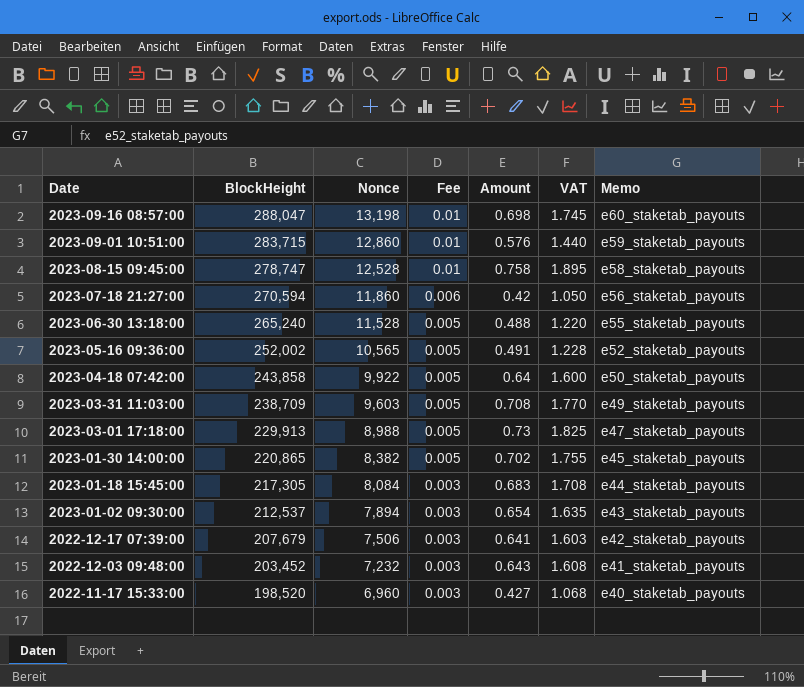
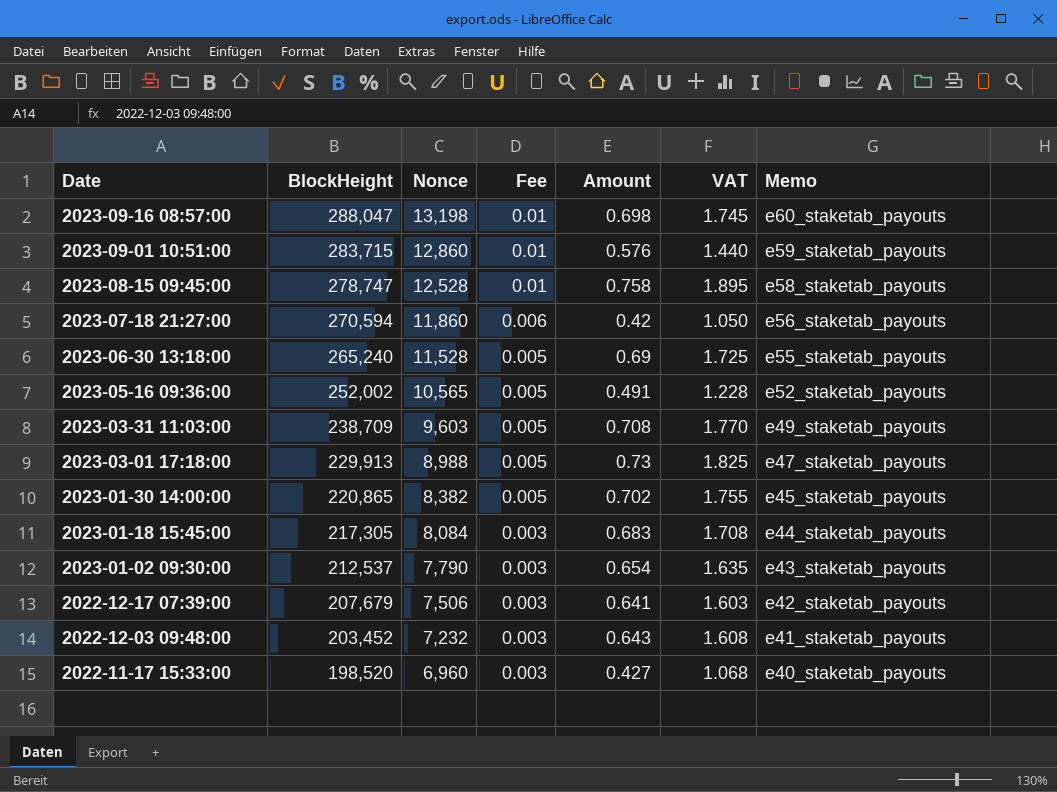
row 2023-04-18 07:42:00: 243,858 | 9,922 | 0.005 | 0.64 | 1.600 | e50_staketab_payouts -> none
2023-06-30 13:18:00 | Amount: 0.488 -> 0.69
2023-06-30 13:18:00 | VAT: 1.220 -> 1.725
2023-01-02 09:30:00 | Nonce: 7,894 -> 7,790

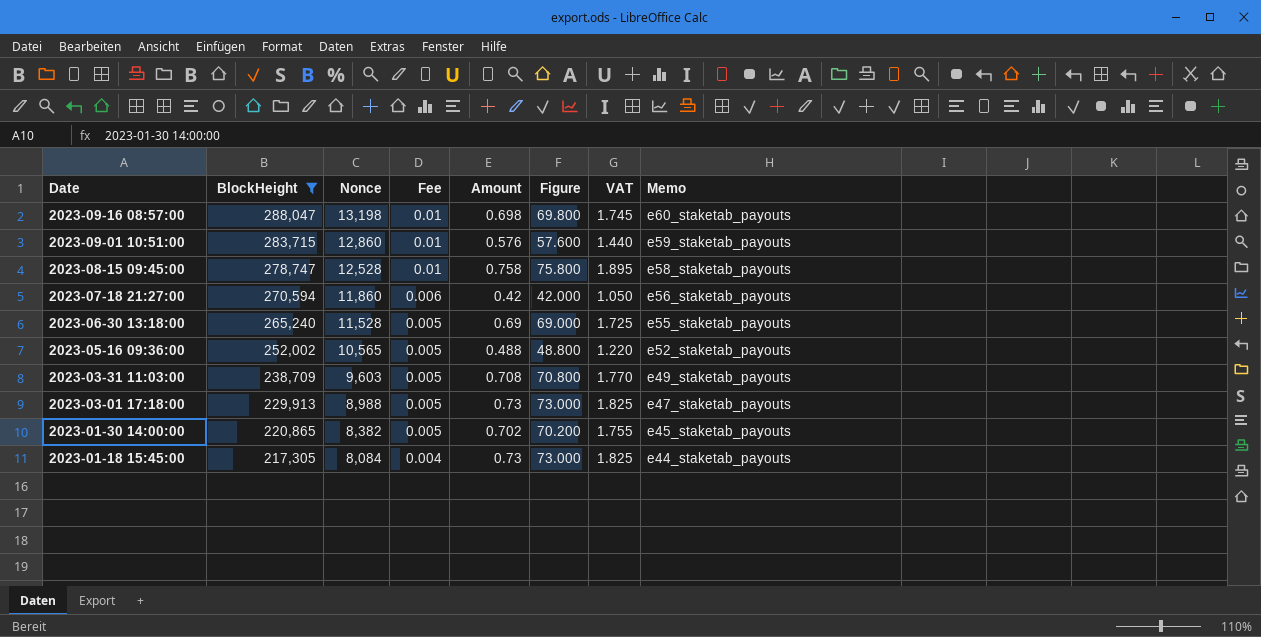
filter: none -> BlockHeight >= 217,305
column Figure | formula: none -> [Amount] * 100
2023-05-16 09:36:00 | Amount: 0.491 -> 0.488
2023-05-16 09:36:00 | VAT: 1.228 -> 1.220
2023-01-18 15:45:00 | Fee: 0.003 -> 0.004
2023-01-18 15:45:00 | Amount: 0.683 -> 0.73
2023-01-18 15:45:00 | VAT: 1.708 -> 1.825

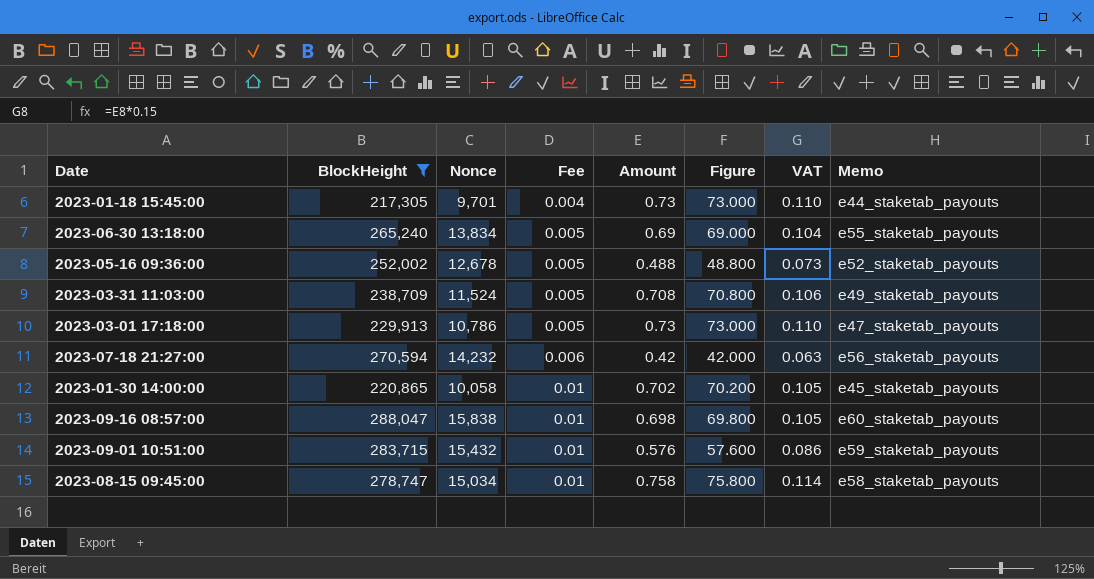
row order: Date descending -> Fee ascending
column VAT | formula: [Amount] * 2.5 -> [Amount] * 0.15
2023-01-18 15:45:00 | Nonce: 8,084 -> 9,701
2023-06-30 13:18:00 | Nonce: 11,528 -> 13,834
2023-05-16 09:36:00 | Nonce: 10,565 -> 12,678
2023-03-31 11:03:00 | Nonce: 9,603 -> 11,524
2023-03-01 17:18:00 | Nonce: 8,988 -> 10,786
2023-07-18 21:27:00 | Nonce: 11,860 -> 14,232
2023-01-30 14:00:00 | Nonce: 8,382 -> 10,058
2023-01-30 14:00:00 | Fee: 0.005 -> 0.01
2023-09-16 08:57:00 | Nonce: 13,198 -> 15,838
2023-09-01 10:51:00 | Nonce: 12,860 -> 15,432
2023-08-15 09:45:00 | Nonce: 12,528 -> 15,034

